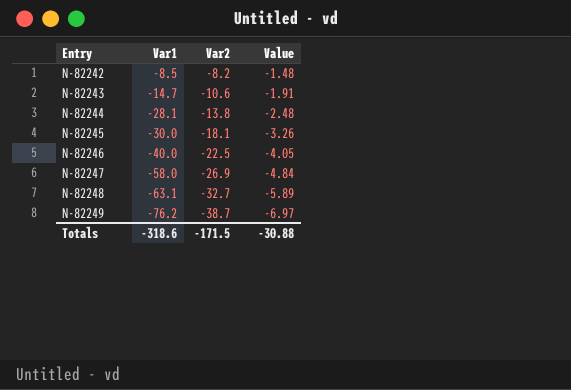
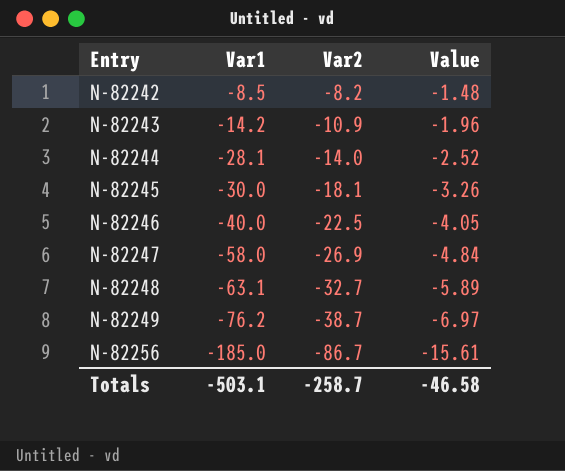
N-82243 | Var1: -14.7 -> -14.2
N-82243 | Var2: -10.6 -> -10.9
N-82243 | Value: -1.91 -> -1.96
N-82244 | Var2: -13.8 -> -14.0
N-82244 | Value: -2.48 -> -2.52
row N-82256: none -> -185.0 | -86.7 | -15.61
Totals | Var1: -318.6 -> -503.1
Totals | Var2: -171.5 -> -258.7
Totals | Value: -30.88 -> -46.58

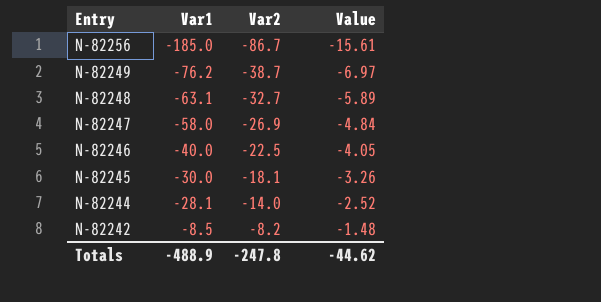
row order: Entry ascending -> Entry descending
row N-82243: -14.2 | -10.9 | -1.96 -> none
Totals | Var1: -503.1 -> -488.9
Totals | Var2: -258.7 -> -247.8
Totals | Value: -46.58 -> -44.62

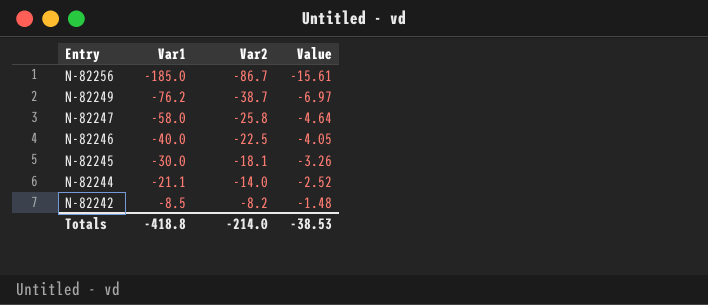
row N-82248: -63.1 | -32.7 | -5.89 -> none
N-82247 | Var2: -26.9 -> -25.8
N-82247 | Value: -4.84 -> -4.64
N-82244 | Var1: -28.1 -> -21.1
Totals | Var1: -488.9 -> -418.8
Totals | Var2: -247.8 -> -214.0
Totals | Value: -44.62 -> -38.53

